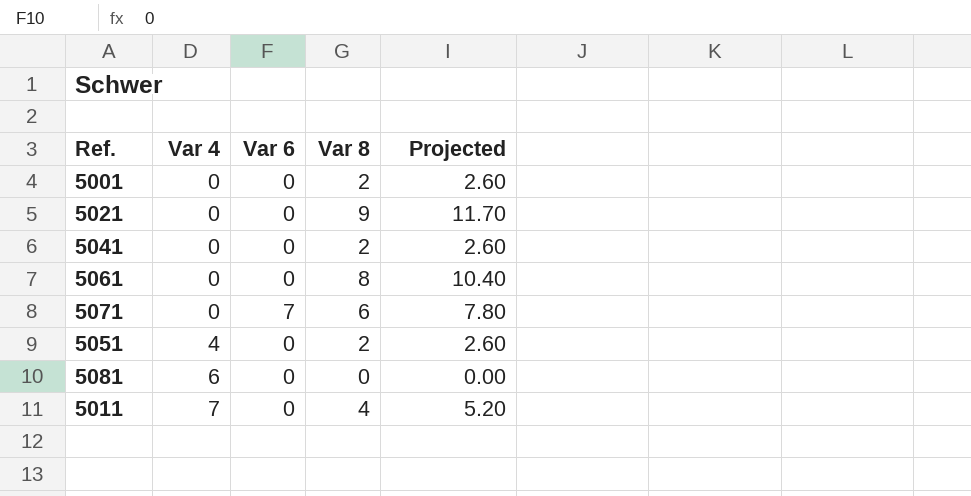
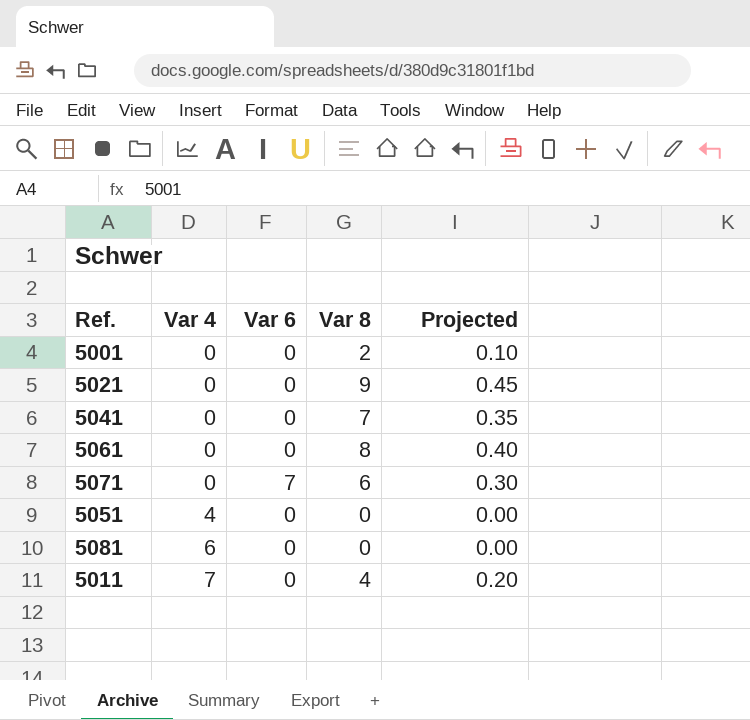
column Projected | formula: [Var 8] * 1.3 -> [Var 8] * 0.05
5041 | Var 8: 2 -> 7
5051 | Var 8: 2 -> 0

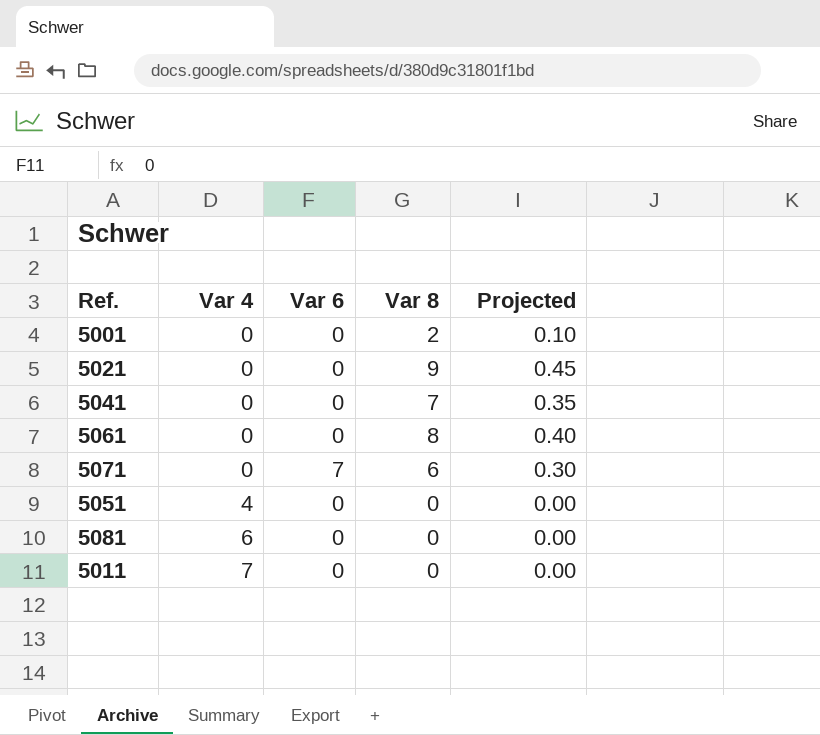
5011 | Var 8: 4 -> 0
5011 | Projected: 0.20 -> 0.00

